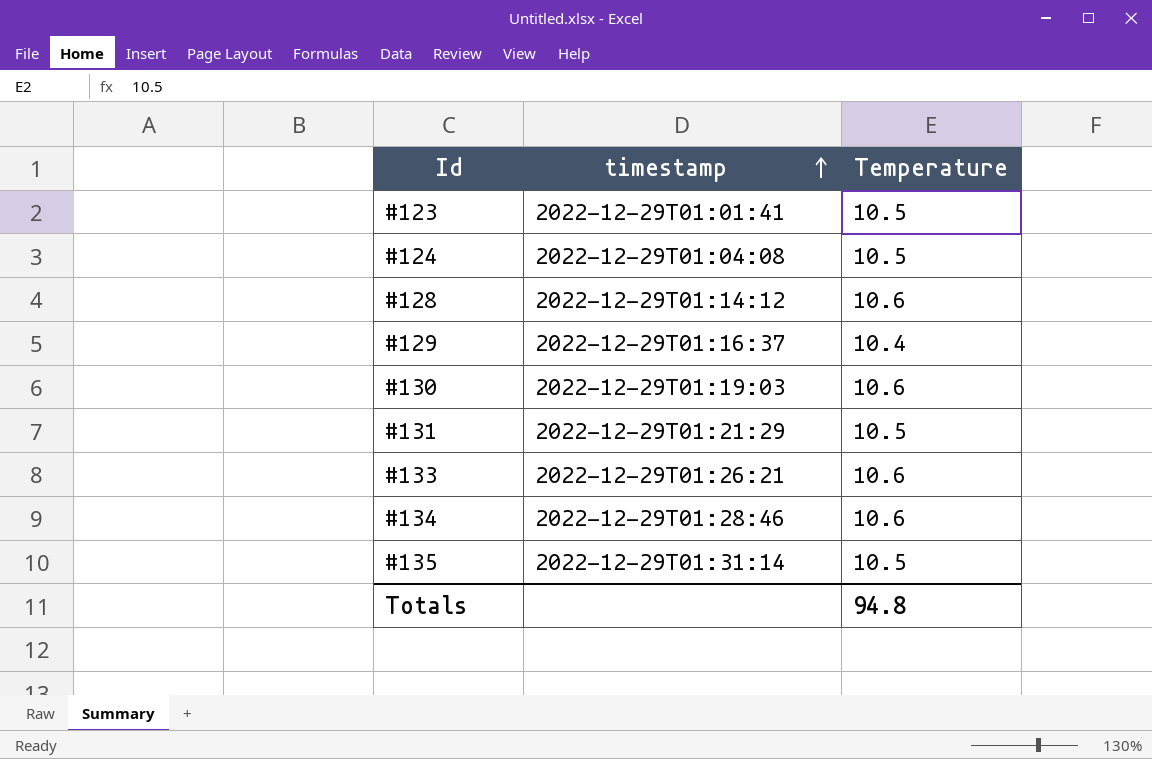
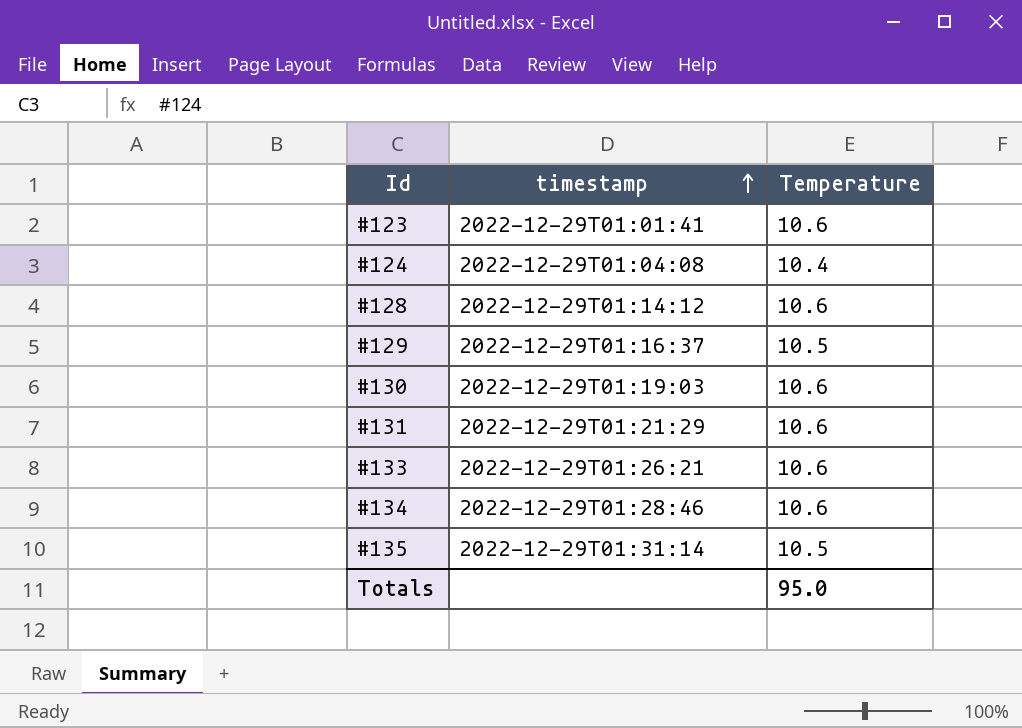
#123 | Temperature: 10.5 -> 10.6
#124 | Temperature: 10.5 -> 10.4
#129 | Temperature: 10.4 -> 10.5
#131 | Temperature: 10.5 -> 10.6
Totals | Temperature: 94.8 -> 95.0

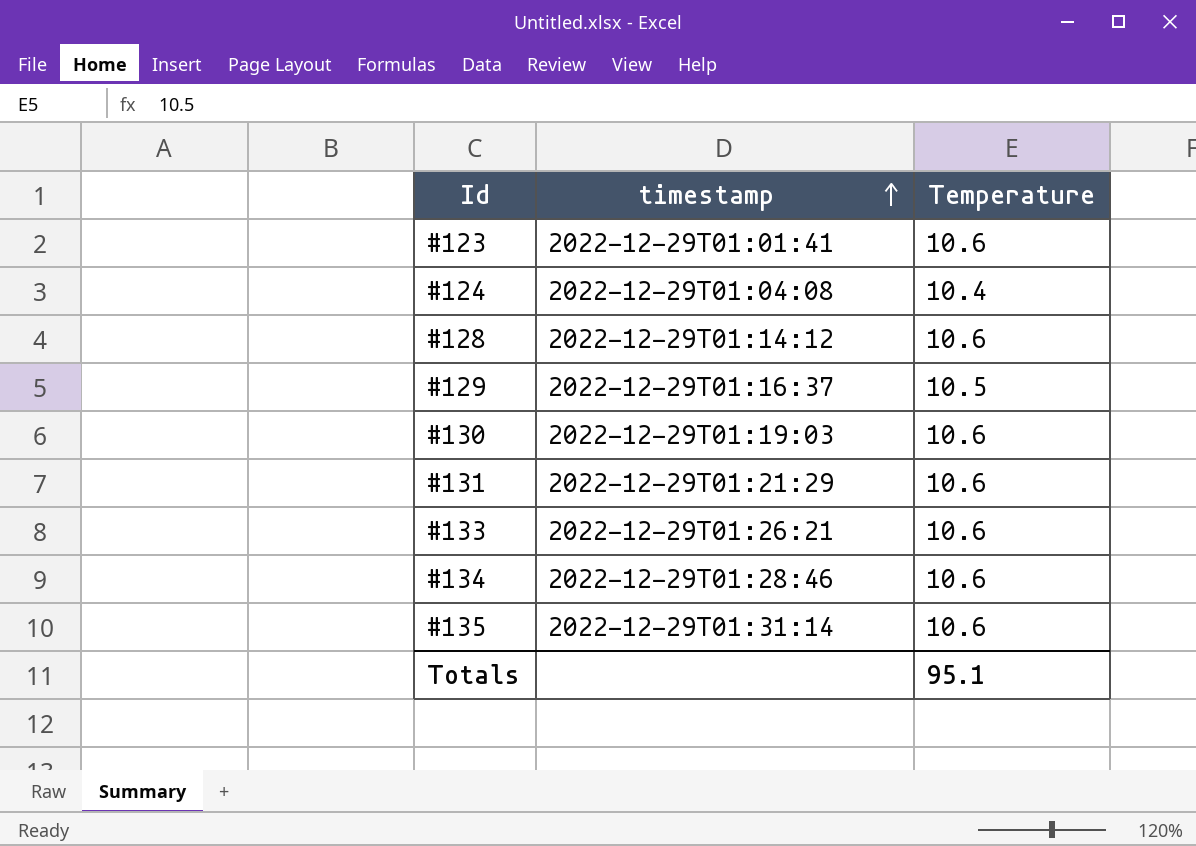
#135 | Temperature: 10.5 -> 10.6
Totals | Temperature: 95.0 -> 95.1

